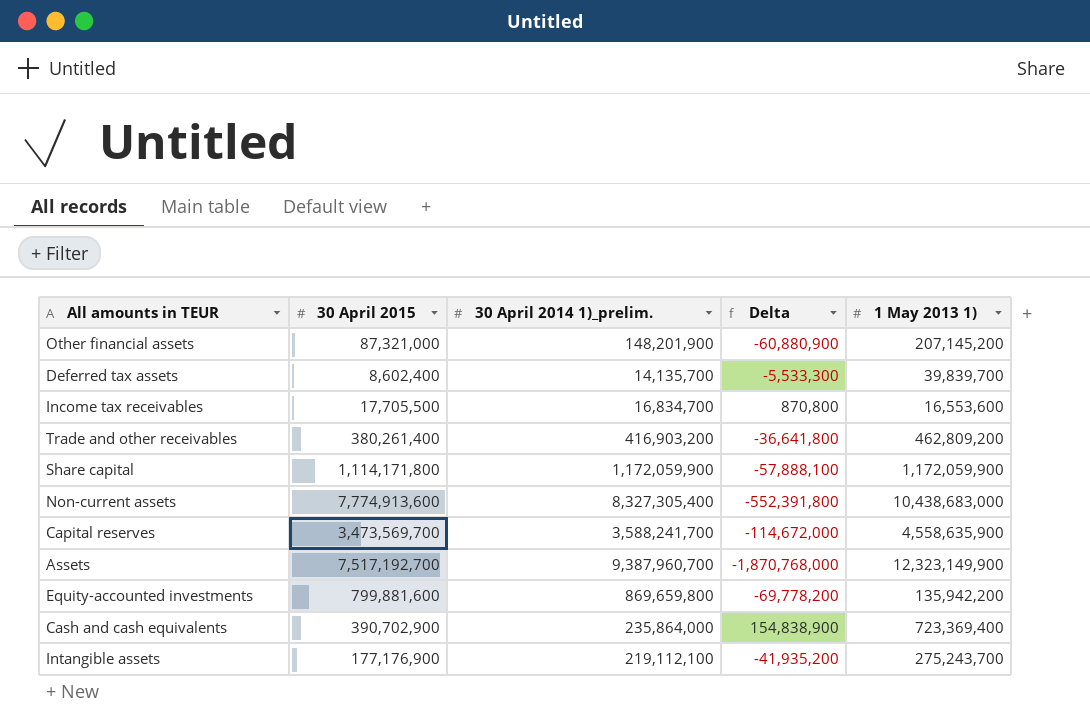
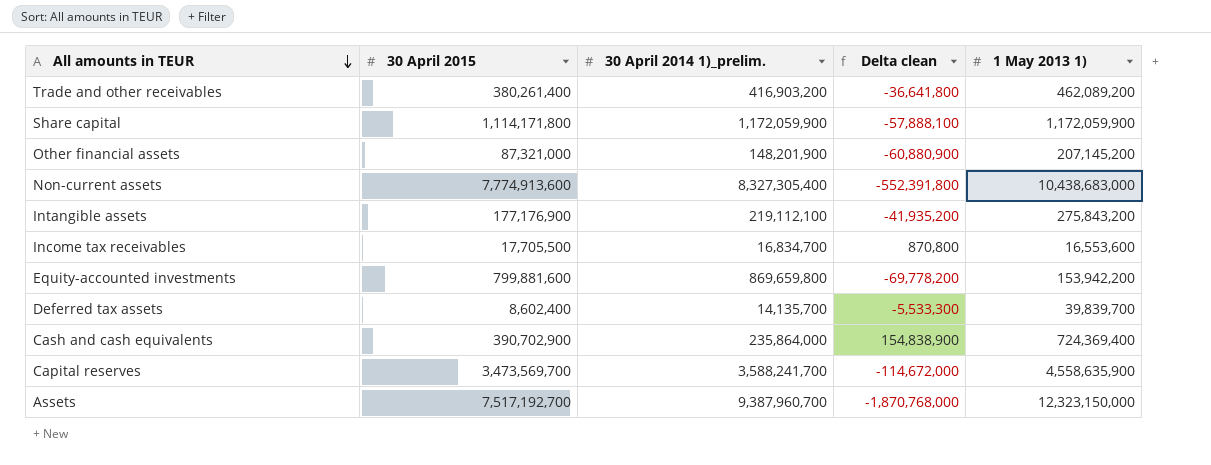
row order: none -> All amounts in TEUR descending
column name: Delta -> Delta clean
Trade and other receivables | 1 May 2013 1): 462,809,200 -> 462,089,200
Intangible assets | 1 May 2013 1): 275,243,700 -> 275,843,200
Equity-accounted investments | 1 May 2013 1): 135,942,200 -> 153,942,200
Cash and cash equivalents | 1 May 2013 1): 723,369,400 -> 724,369,400
Assets | 1 May 2013 1): 12,323,149,900 -> 12,323,150,000

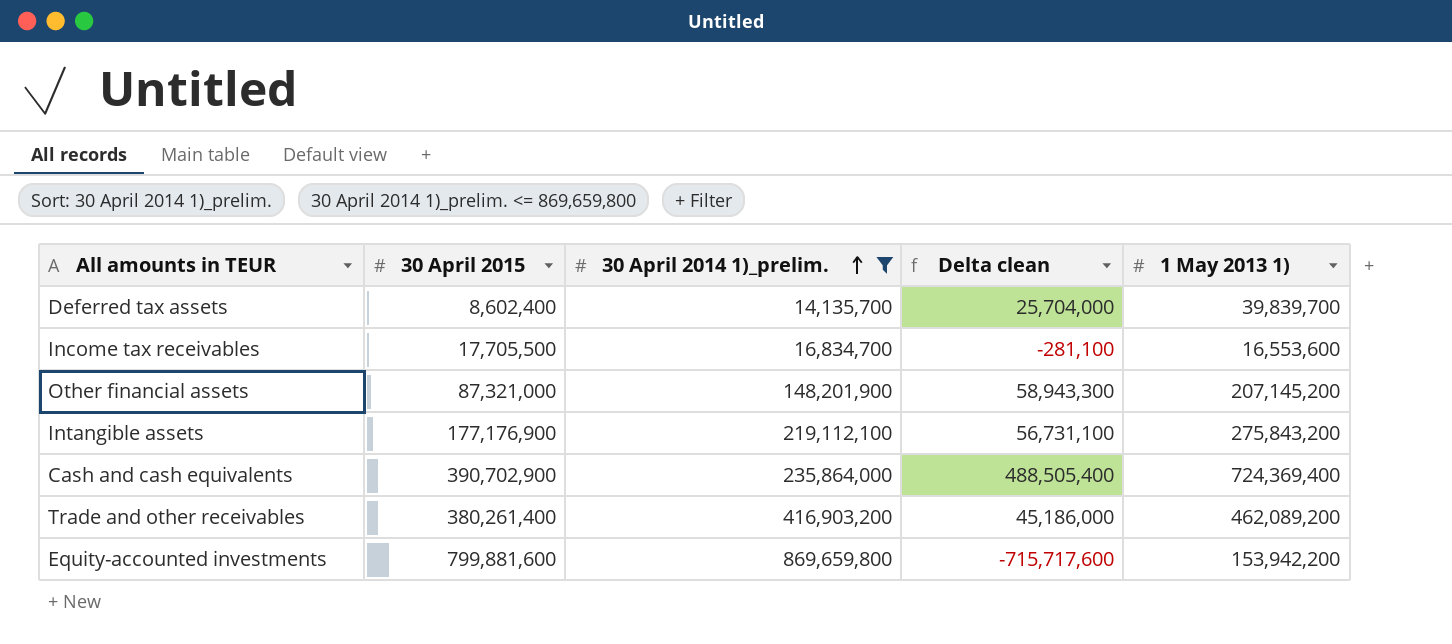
filter: none -> 30 April 2014 1)_prelim. <= 869,659,800
row order: All amounts in TEUR descending -> 30 April 2014 1)_prelim. ascending
column Delta clean | formula: [30 April 2015] - [30 April 2014 1)_prelim.] -> [1 May 2013 1)] - [30 April 2014 1)_prelim.]

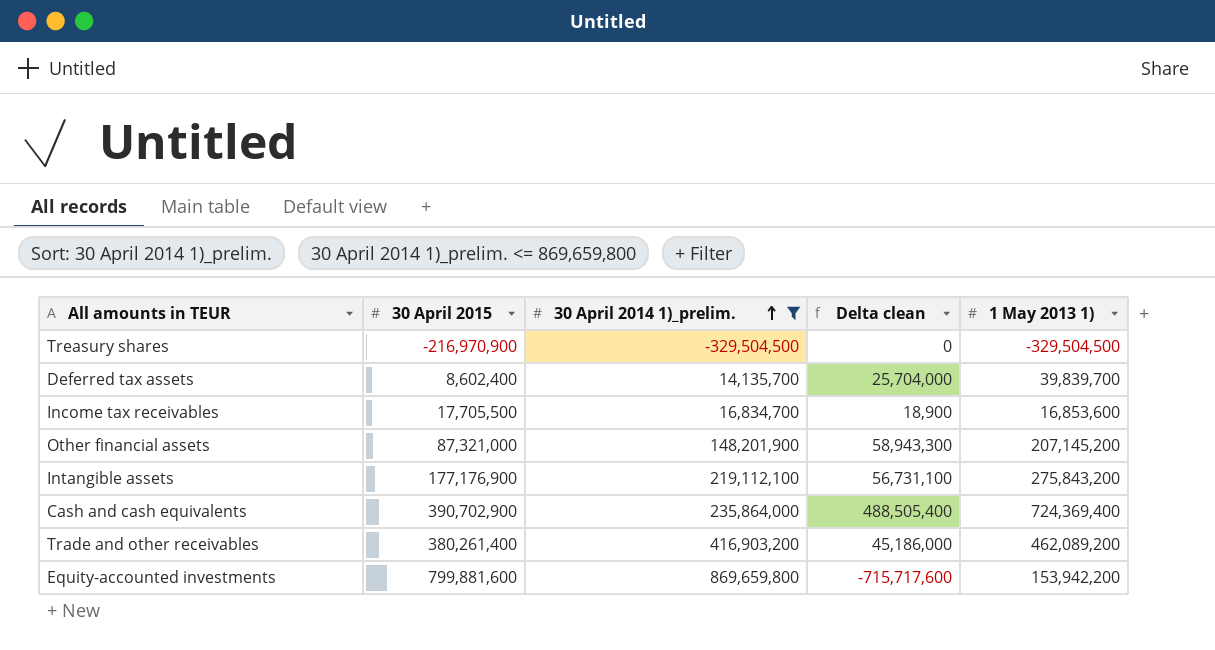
row Treasury shares: none -> -216,970,900 | -329,504,500 | 0 | -329,504,500
Income tax receivables | Delta clean: -281,100 -> 18,900
Income tax receivables | 1 May 2013 1): 16,553,600 -> 16,853,600

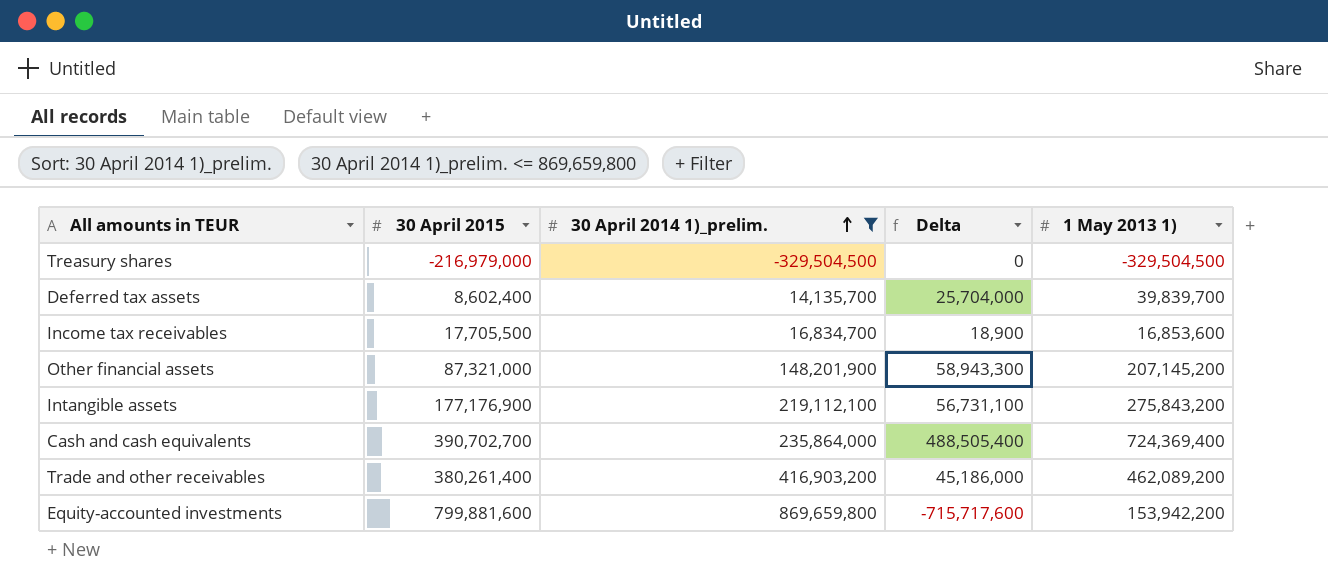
column name: Delta clean -> Delta
Treasury shares | 30 April 2015: -216,970,900 -> -216,979,000
Cash and cash equivalents | 30 April 2015: 390,702,900 -> 390,702,700

